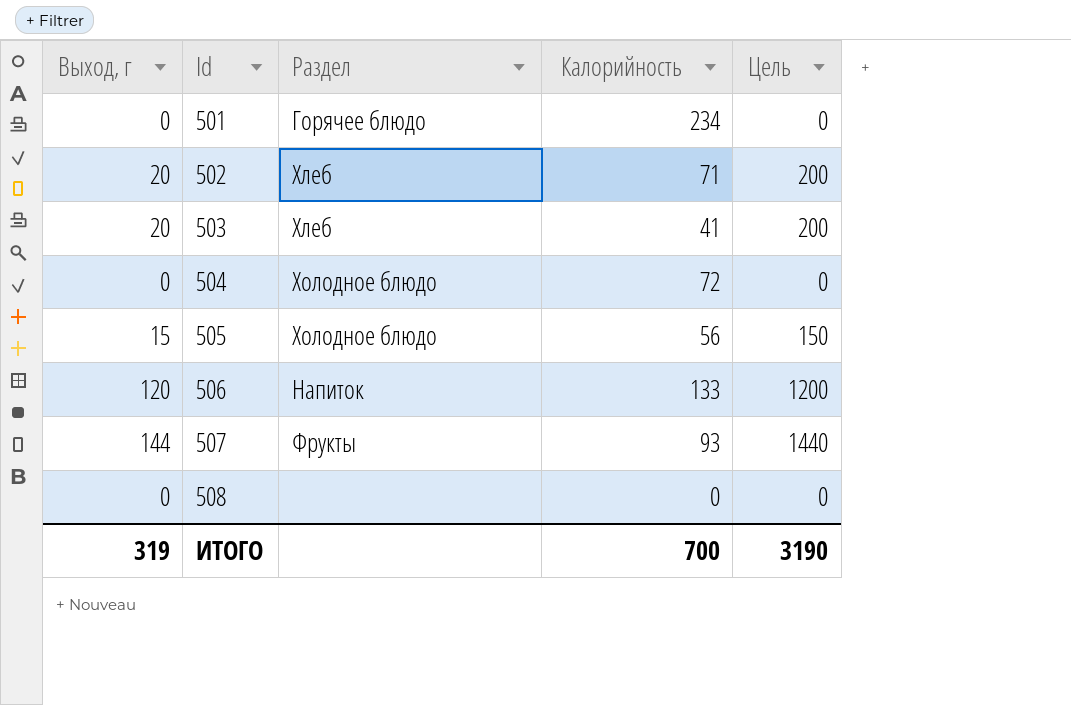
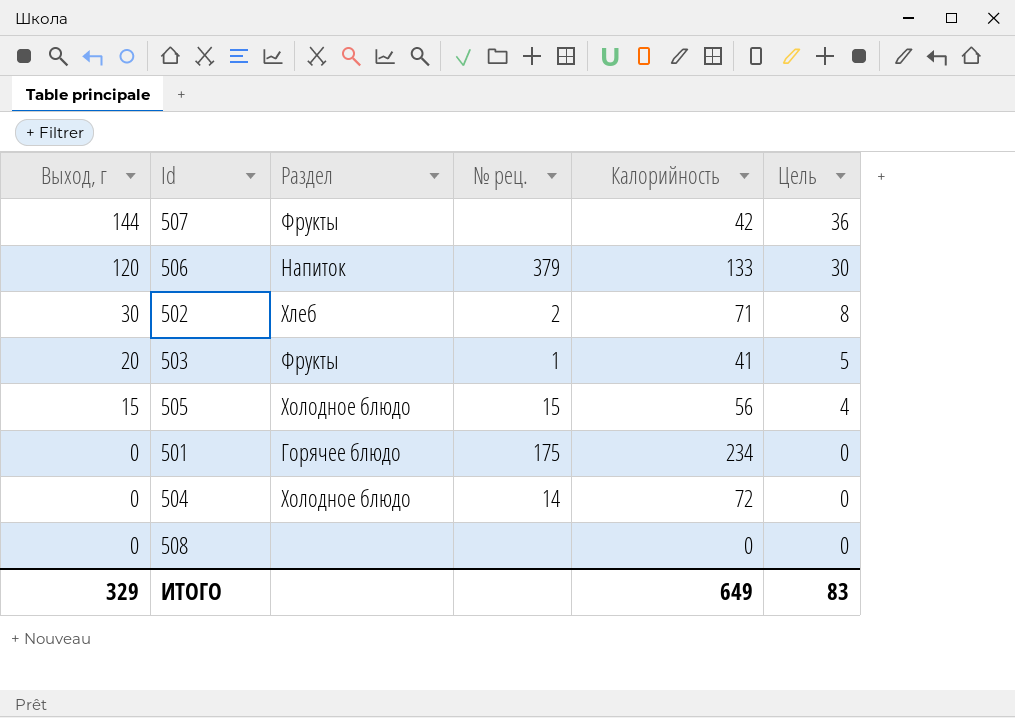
row order: Id ascending -> Выход, г descending
column № рец. | position: none -> 4
column Цель | formula: [Выход, г] * 10 -> [Выход, г] * 0,25
507 | Калорийность: 93 -> 42
502 | Выход, г: 20 -> 30
503 | Раздел: Хлеб -> Фрукты
ИТОГО | Выход, г: 319 -> 329
ИТОГО | Калорийность: 700 -> 649
ИТОГО | Цель: 3190 -> 83

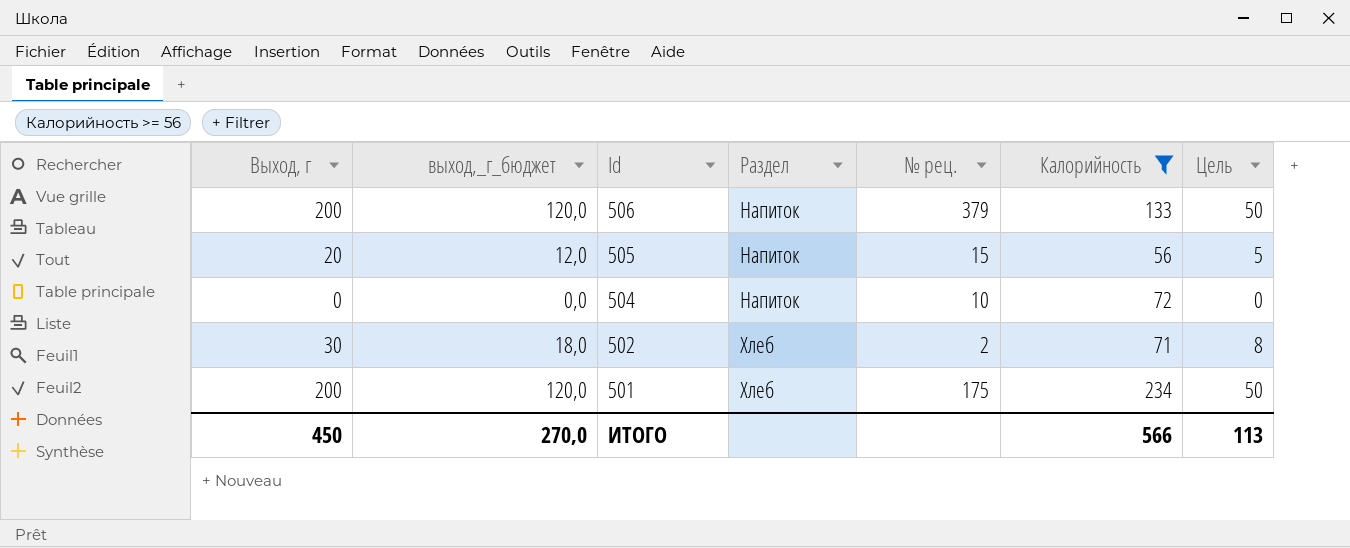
filter: none -> Калорийность >= 56
row order: Выход, г descending -> Id descending
column выход,_г_бюджет | formula: none -> [Выход, г] * 0,6
506 | Выход, г: 120 -> 200
506 | Цель: 30 -> 50
505 | Выход, г: 15 -> 20
505 | Раздел: Холодное блюдо -> Напиток
505 | Цель: 4 -> 5
504 | Раздел: Холодное блюдо -> Напиток
504 | № рец.: 14 -> 10
501 | Выход, г: 0 -> 200
501 | Раздел: Горячее блюдо -> Хлеб
501 | Цель: 0 -> 50
ИТОГО | Выход, г: 329 -> 450
ИТОГО | Калорийность: 649 -> 566
ИТОГО | Цель: 83 -> 113

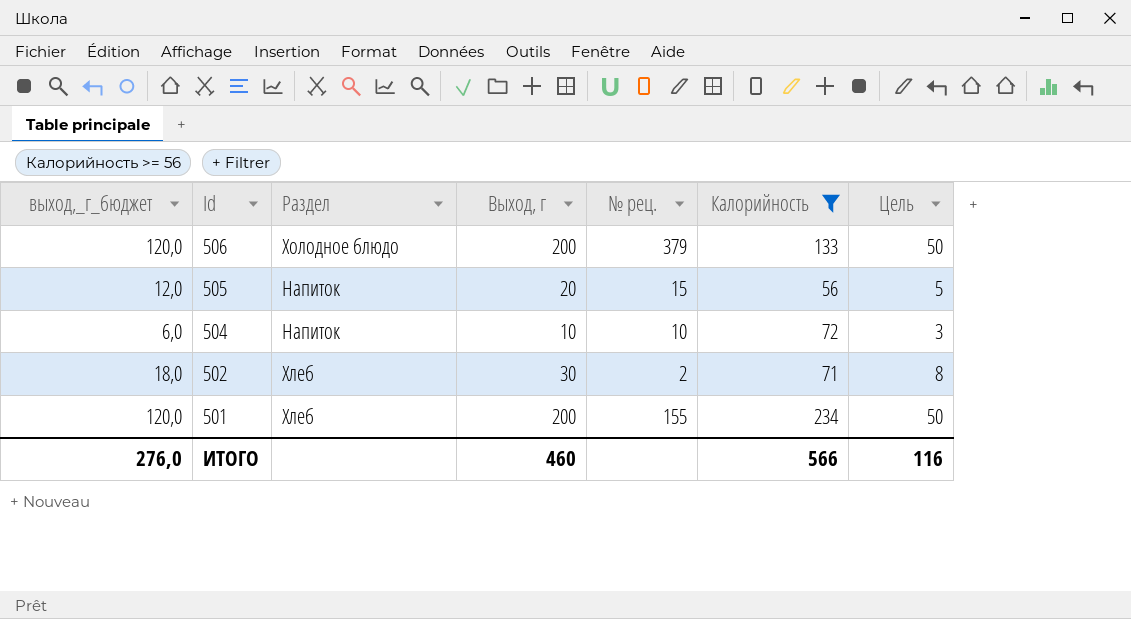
column Выход, г | position: 1 -> 4
506 | Раздел: Напиток -> Холодное блюдо
504 | выход,_г_бюджет: 0,0 -> 6,0
504 | Выход, г: 0 -> 10
504 | Цель: 0 -> 3
501 | № рец.: 175 -> 155
ИТОГО | выход,_г_бюджет: 270,0 -> 276,0
ИТОГО | Выход, г: 450 -> 460
ИТОГО | Цель: 113 -> 116

